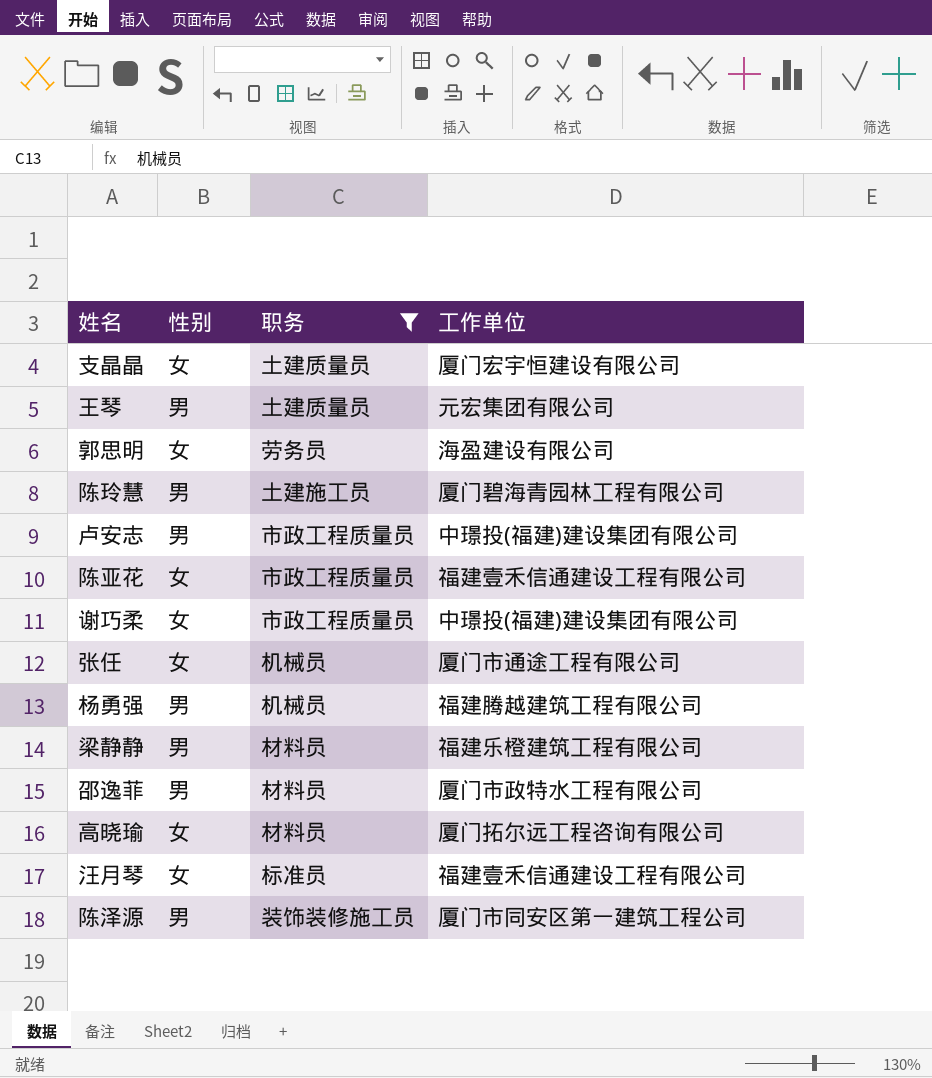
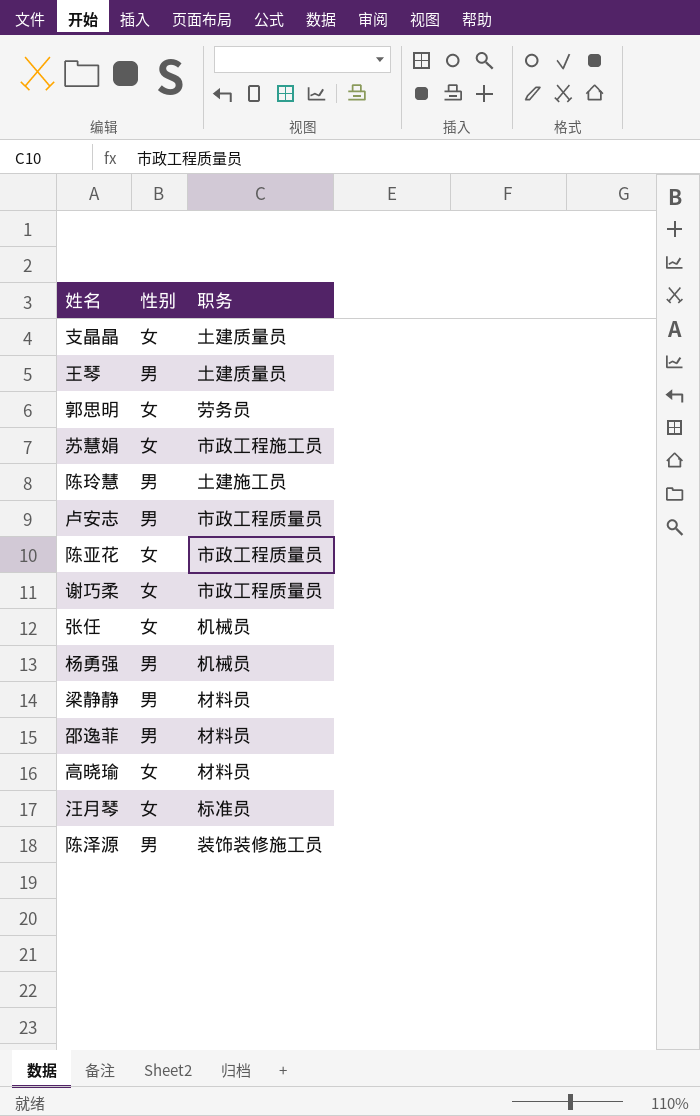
filter: 职务 != 市政工程施工员 -> none
column 工作单位 | position: 4 -> none

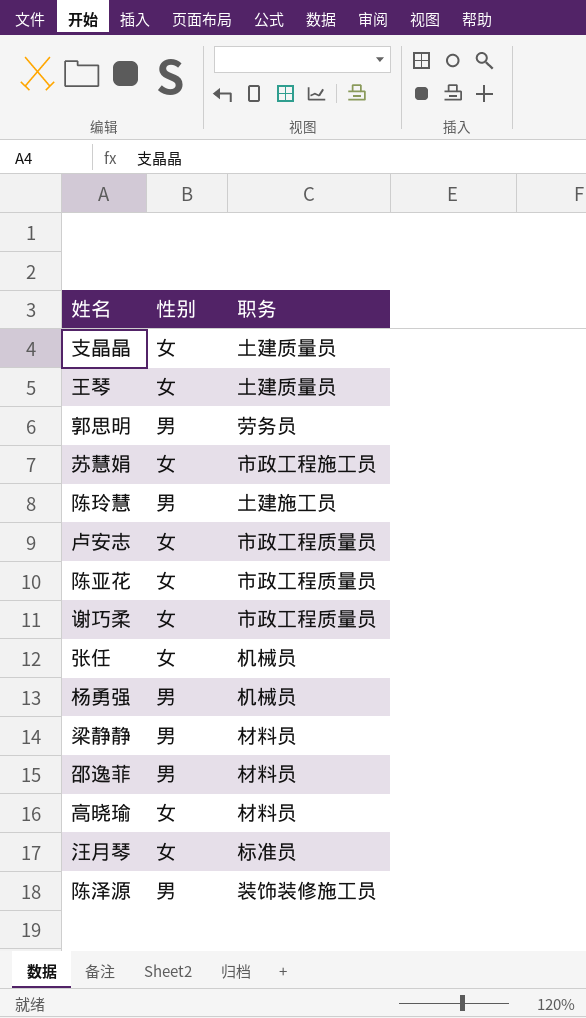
王琴 | 性别: 男 -> 女
郭思明 | 性别: 女 -> 男
卢安志 | 性别: 男 -> 女

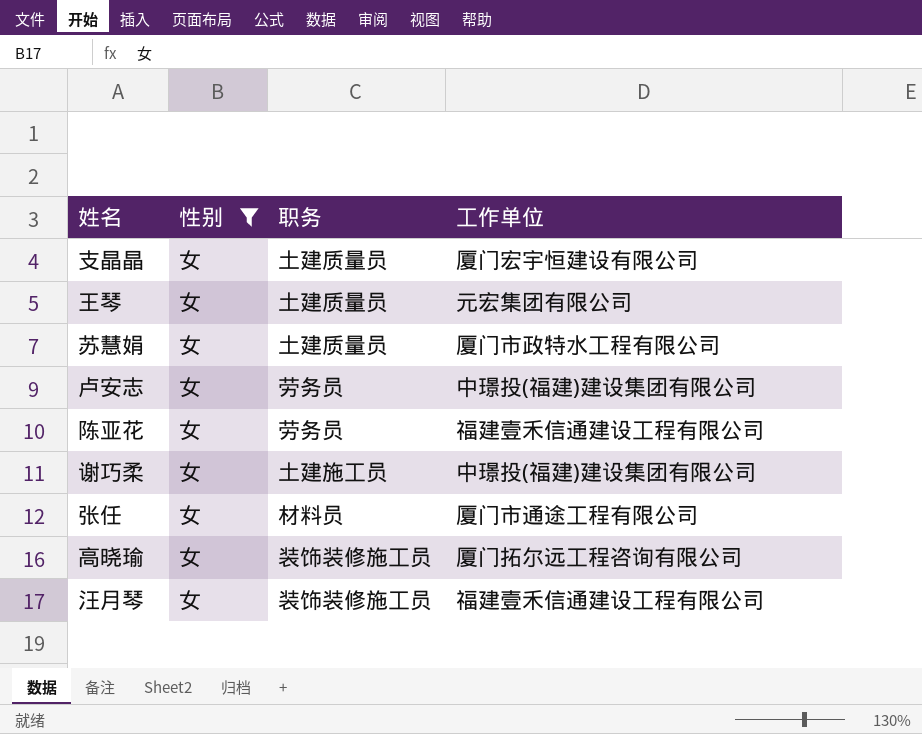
filter: none -> 性别 = 女
column 工作单位 | position: none -> 4
苏慧娟 | 职务: 市政工程施工员 -> 土建质量员
卢安志 | 职务: 市政工程质量员 -> 劳务员
陈亚花 | 职务: 市政工程质量员 -> 劳务员
谢巧柔 | 职务: 市政工程质量员 -> 土建施工员
张任 | 职务: 机械员 -> 材料员
高晓瑜 | 职务: 材料员 -> 装饰装修施工员
汪月琴 | 职务: 标准员 -> 装饰装修施工员

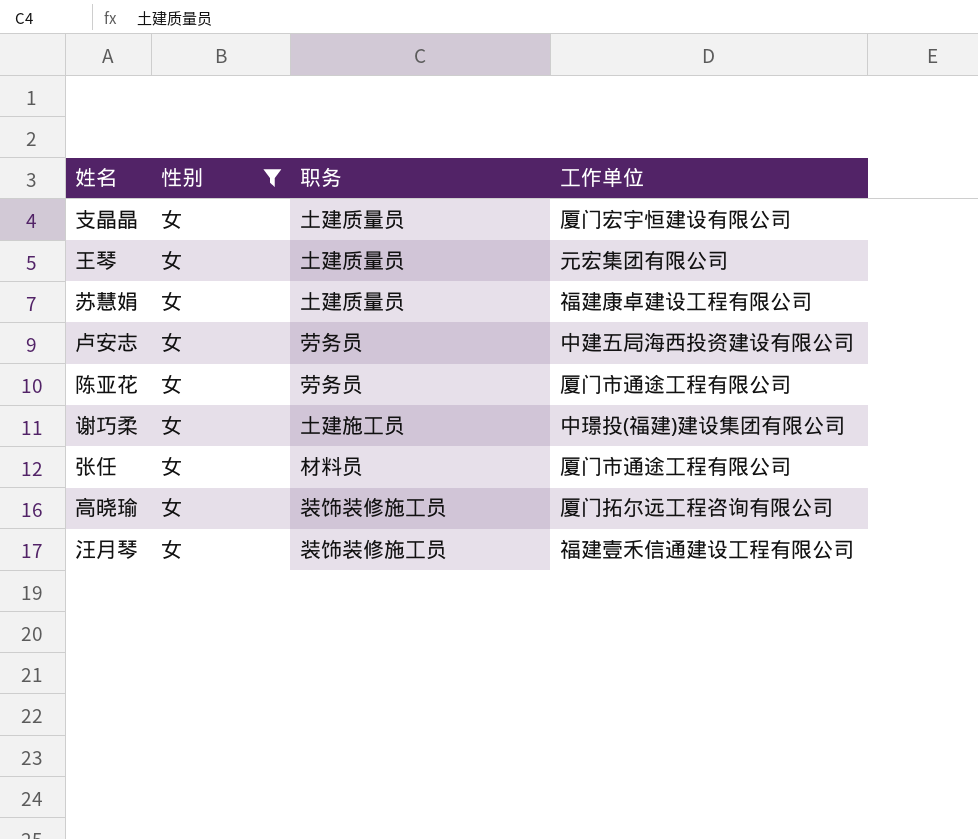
苏慧娟 | 工作单位: 厦门市政特水工程有限公司 -> 福建康卓建设工程有限公司
卢安志 | 工作单位: 中璟投(福建)建设集团有限公司 -> 中建五局海西投资建设有限公司
陈亚花 | 工作单位: 福建壹禾信通建设工程有限公司 -> 厦门市通途工程有限公司

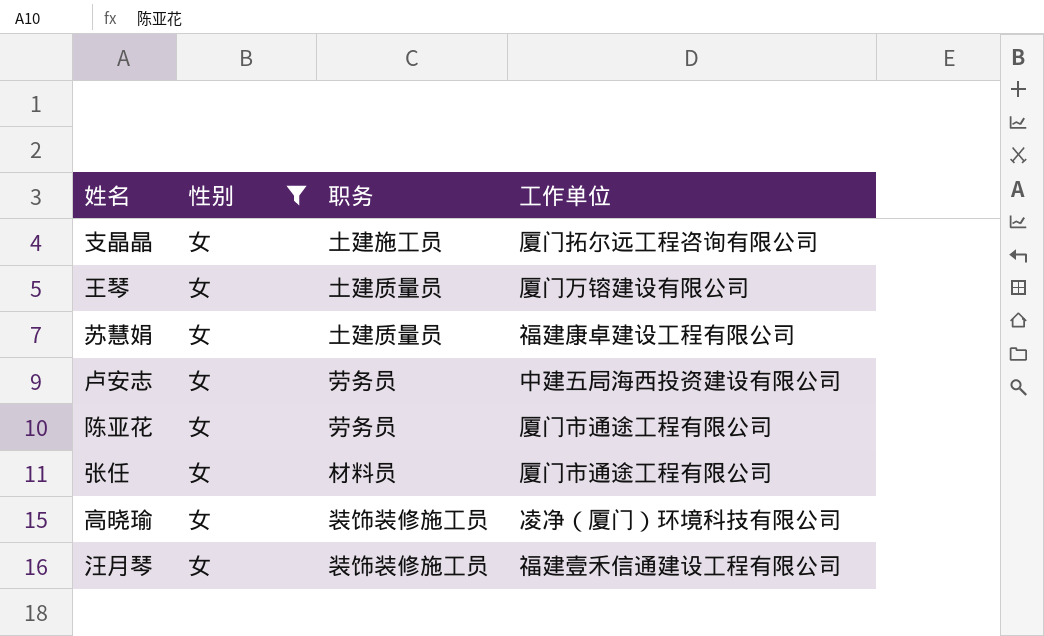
row 谢巧柔: 女 | 土建施工员 | 中璟投(福建)建设集团有限公司 -> none
支晶晶 | 职务: 土建质量员 -> 土建施工员
支晶晶 | 工作单位: 厦门宏宇恒建设有限公司 -> 厦门拓尔远工程咨询有限公司
王琴 | 工作单位: 元宏集团有限公司 -> 厦门万镕建设有限公司
高晓瑜 | 工作单位: 厦门拓尔远工程咨询有限公司 -> 凌净（厦门）环境科技有限公司

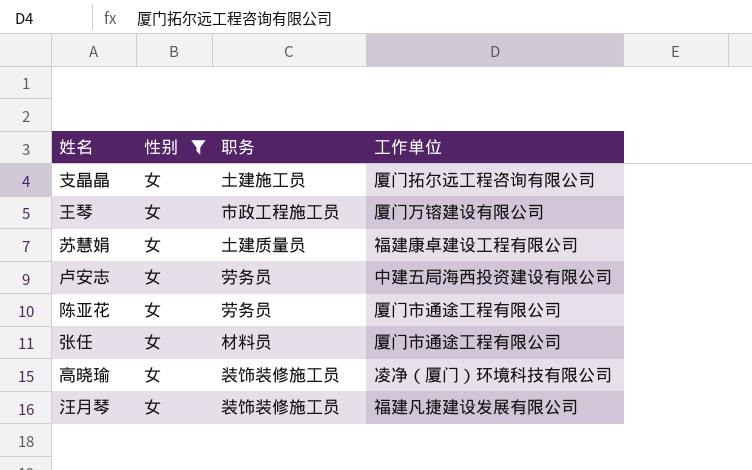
王琴 | 职务: 土建质量员 -> 市政工程施工员
汪月琴 | 工作单位: 福建壹禾信通建设工程有限公司 -> 福建凡捷建设发展有限公司

